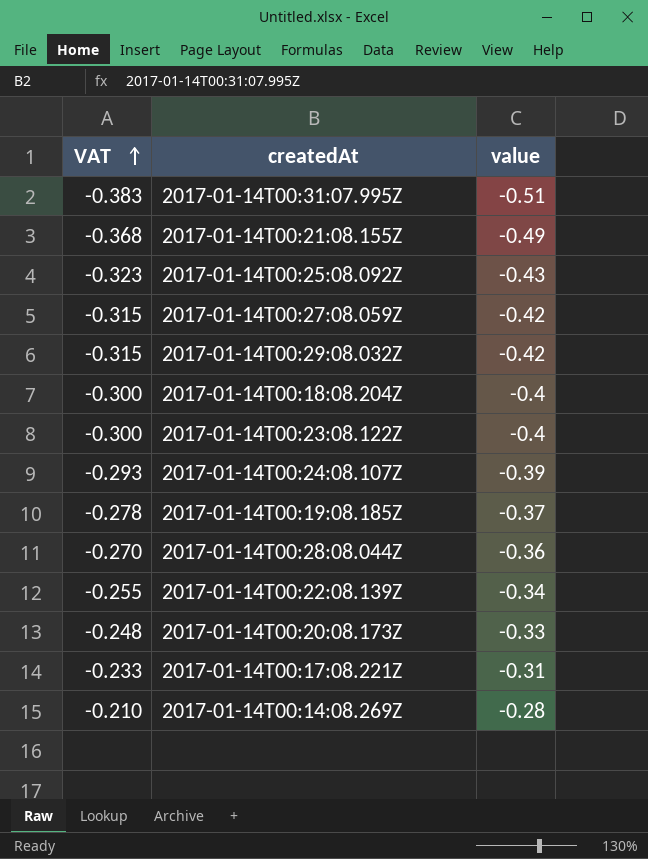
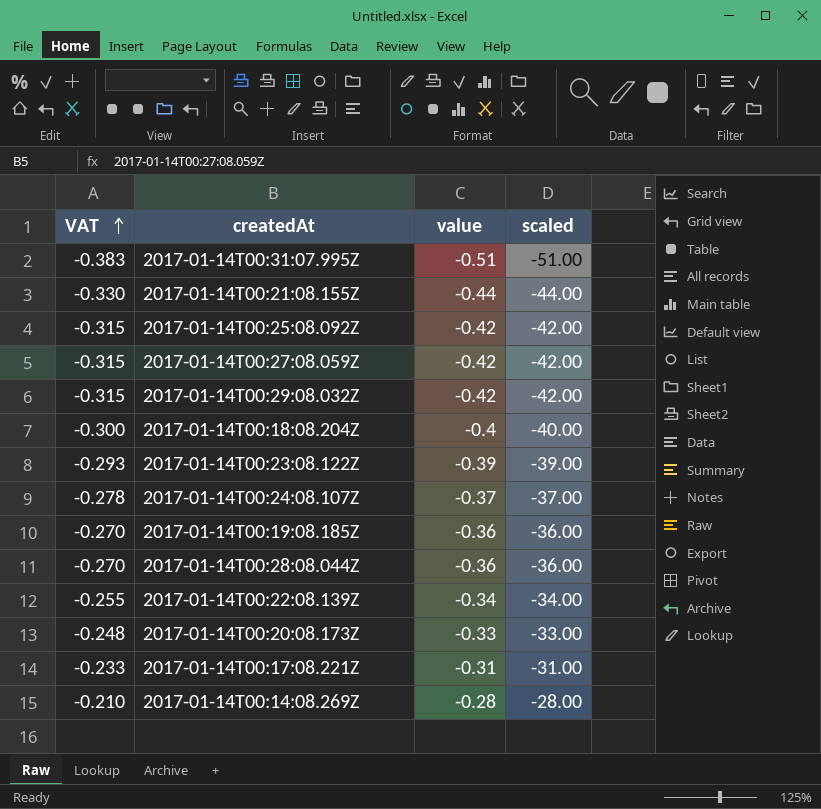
column scaled | formula: none -> [value] * 100
2017-01-14T00:21:08.155Z | VAT: -0.368 -> -0.330
2017-01-14T00:21:08.155Z | value: -0.49 -> -0.44
2017-01-14T00:25:08.092Z | VAT: -0.323 -> -0.315
2017-01-14T00:25:08.092Z | value: -0.43 -> -0.42
2017-01-14T00:23:08.122Z | VAT: -0.300 -> -0.293
2017-01-14T00:23:08.122Z | value: -0.4 -> -0.39
2017-01-14T00:24:08.107Z | VAT: -0.293 -> -0.278
2017-01-14T00:24:08.107Z | value: -0.39 -> -0.37
2017-01-14T00:19:08.185Z | VAT: -0.278 -> -0.270
2017-01-14T00:19:08.185Z | value: -0.37 -> -0.36

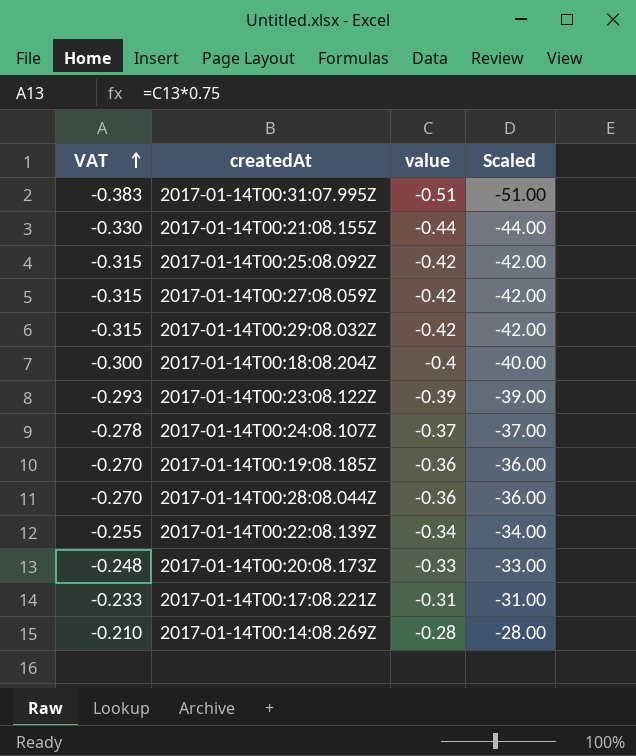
column name: scaled -> Scaled

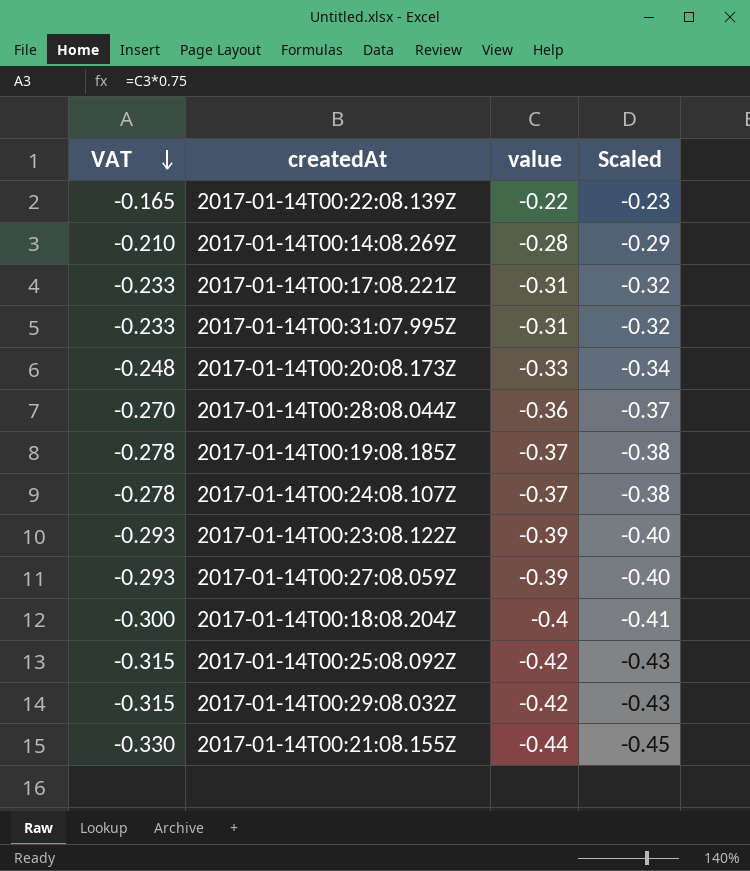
row order: VAT ascending -> VAT descending
column Scaled | formula: [value] * 100 -> [value] * 1.03
2017-01-14T00:22:08.139Z | VAT: -0.255 -> -0.165
2017-01-14T00:22:08.139Z | value: -0.34 -> -0.22
2017-01-14T00:31:07.995Z | VAT: -0.383 -> -0.233
2017-01-14T00:31:07.995Z | value: -0.51 -> -0.31
2017-01-14T00:19:08.185Z | VAT: -0.270 -> -0.278
2017-01-14T00:19:08.185Z | value: -0.36 -> -0.37
2017-01-14T00:27:08.059Z | VAT: -0.315 -> -0.293
2017-01-14T00:27:08.059Z | value: -0.42 -> -0.39

